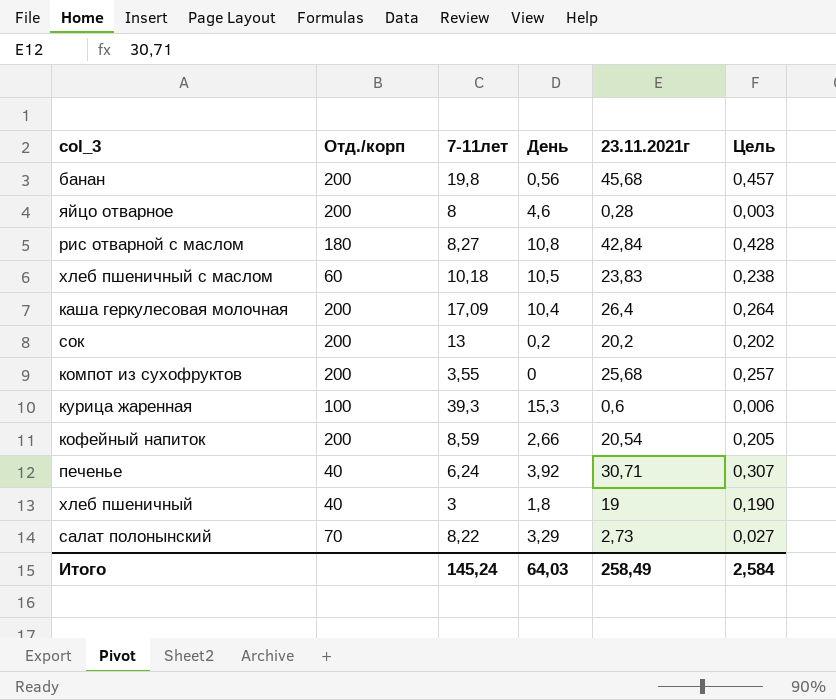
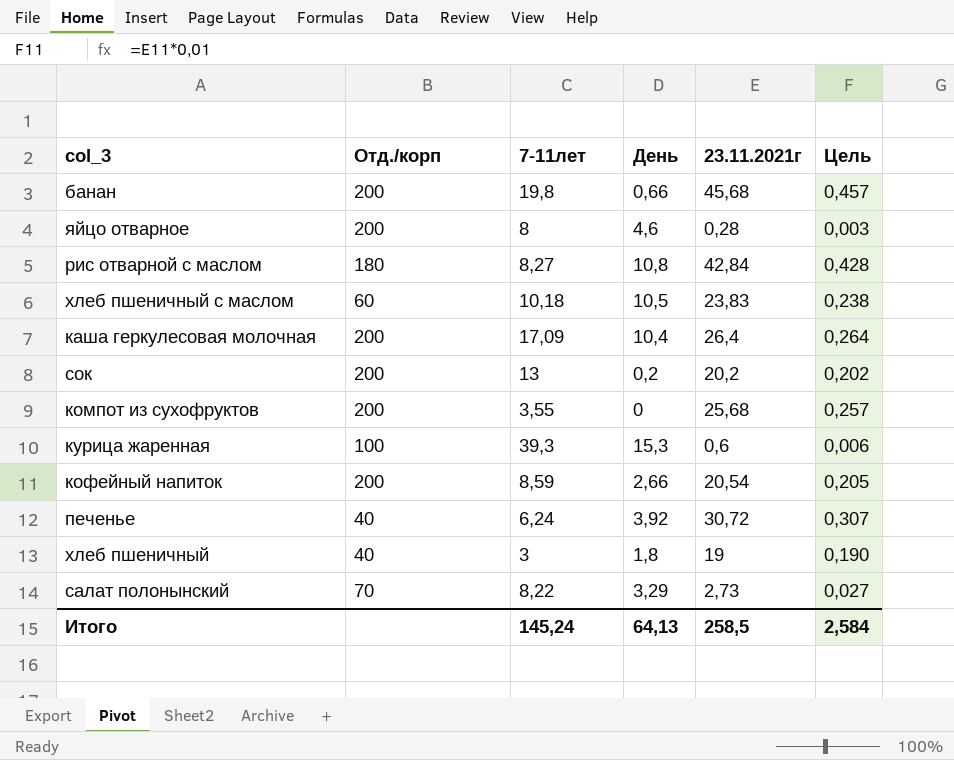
банан | День: 0,56 -> 0,66
печенье | 23.11.2021г: 30,71 -> 30,72
Итого | День: 64,03 -> 64,13
Итого | 23.11.2021г: 258,49 -> 258,5

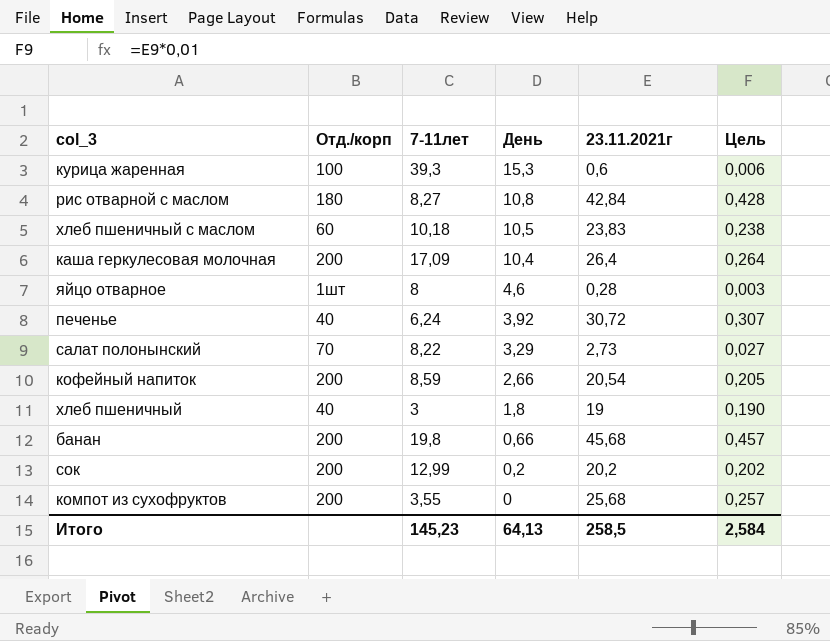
row order: none -> День descending
яйцо отварное | Отд./корп: 200 -> 1шт
сок | 7-11лет: 13 -> 12,99
Итого | 7-11лет: 145,24 -> 145,23

